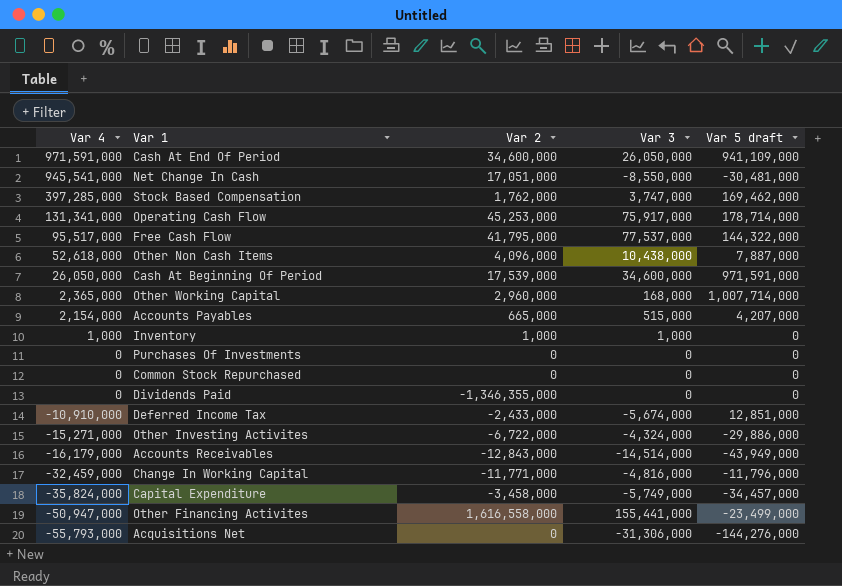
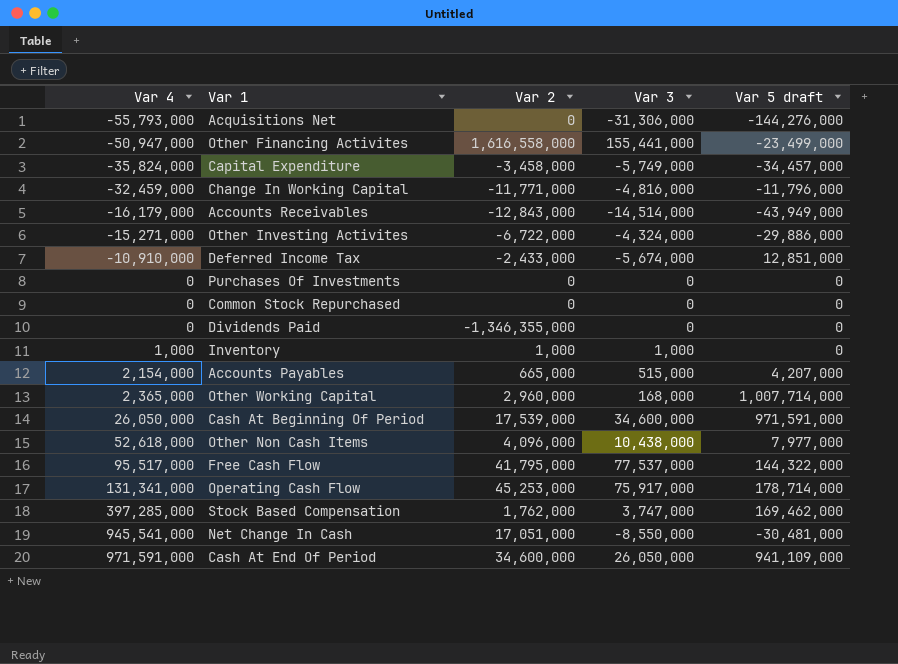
row order: Var 4 descending -> Var 4 ascending
Other Non Cash Items | Var 5 draft: 7,887,000 -> 7,977,000

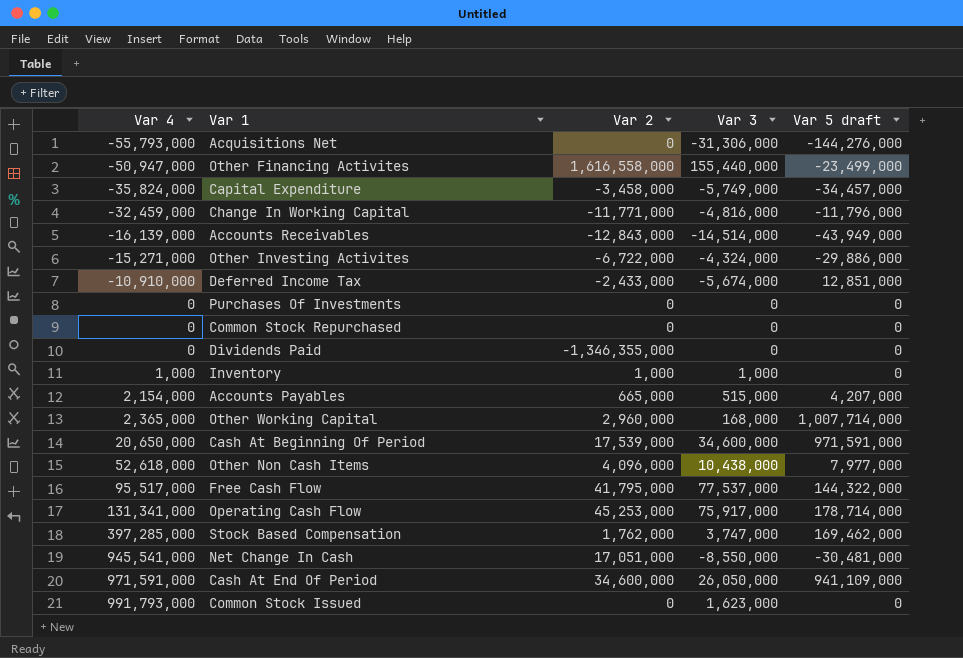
Other Financing Activites | Var 3: 155,441,000 -> 155,440,000
Accounts Receivables | Var 4: -16,179,000 -> -16,139,000
Cash At Beginning Of Period | Var 4: 26,050,000 -> 20,650,000
row Common Stock Issued: none -> 991,793,000 | 0 | 1,623,000 | 0

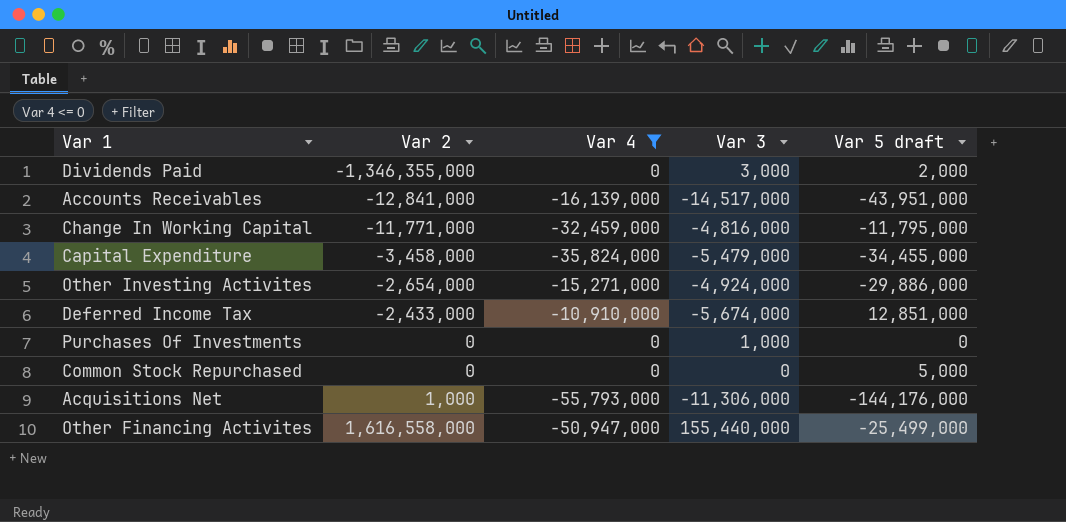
filter: none -> Var 4 <= 0
row order: Var 4 ascending -> Var 2 ascending
column Var 4 | position: 1 -> 3
Dividends Paid | Var 3: 0 -> 3,000
Dividends Paid | Var 5 draft: 0 -> 2,000
Accounts Receivables | Var 2: -12,843,000 -> -12,841,000
Accounts Receivables | Var 3: -14,514,000 -> -14,517,000
Accounts Receivables | Var 5 draft: -43,949,000 -> -43,951,000
Change In Working Capital | Var 5 draft: -11,796,000 -> -11,795,000
Capital Expenditure | Var 3: -5,749,000 -> -5,479,000
Capital Expenditure | Var 5 draft: -34,457,000 -> -34,455,000
Other Investing Activites | Var 2: -6,722,000 -> -2,654,000
Other Investing Activites | Var 3: -4,324,000 -> -4,924,000
Purchases Of Investments | Var 3: 0 -> 1,000
Common Stock Repurchased | Var 5 draft: 0 -> 5,000
Acquisitions Net | Var 2: 0 -> 1,000
Acquisitions Net | Var 3: -31,306,000 -> -11,306,000
Acquisitions Net | Var 5 draft: -144,276,000 -> -144,176,000
Other Financing Activites | Var 5 draft: -23,499,000 -> -25,499,000

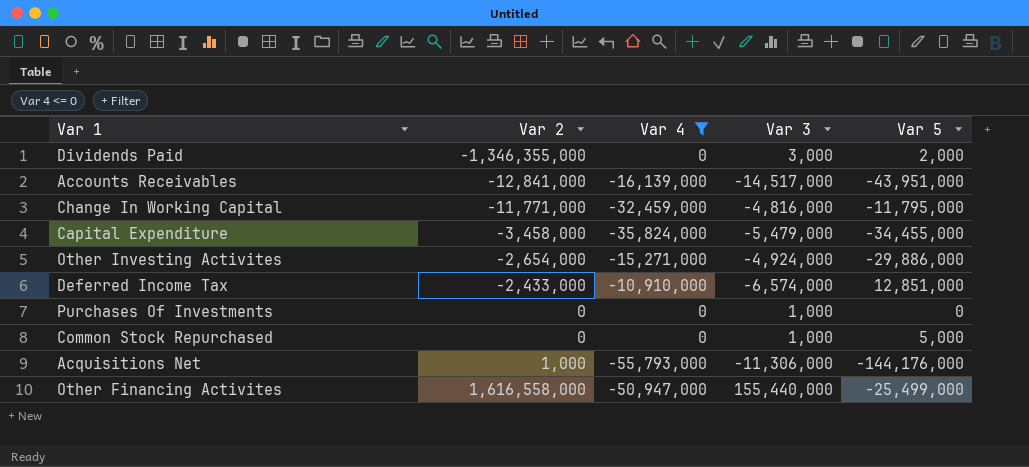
column name: Var 5 draft -> Var 5
Deferred Income Tax | Var 3: -5,674,000 -> -6,574,000
Common Stock Repurchased | Var 3: 0 -> 1,000

